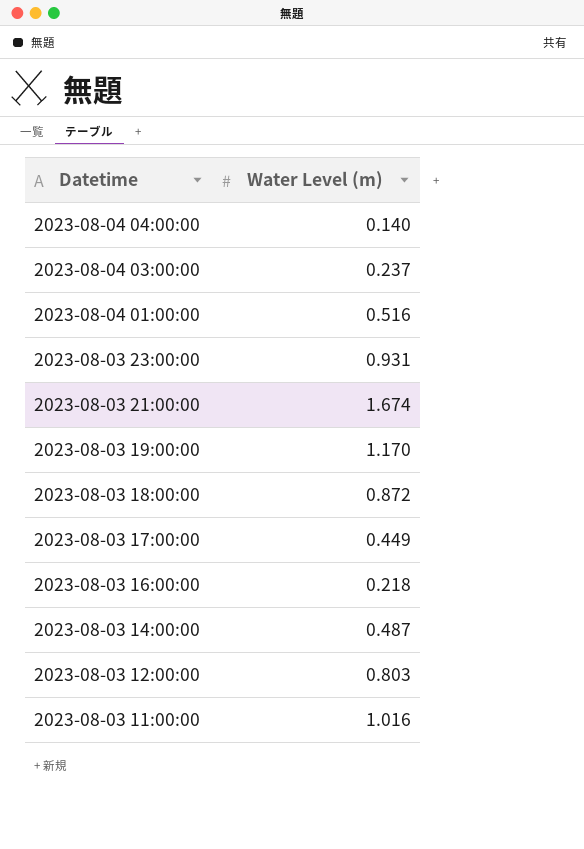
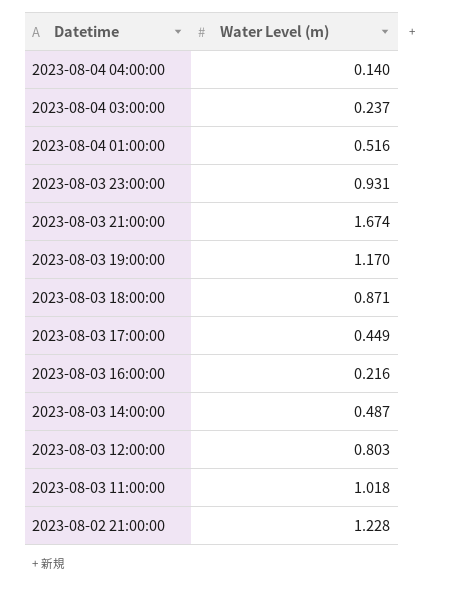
2023-08-03 18:00:00 | Water Level (m): 0.872 -> 0.871
2023-08-03 16:00:00 | Water Level (m): 0.218 -> 0.216
2023-08-03 11:00:00 | Water Level (m): 1.016 -> 1.018
row 2023-08-02 21:00:00: none -> 1.228

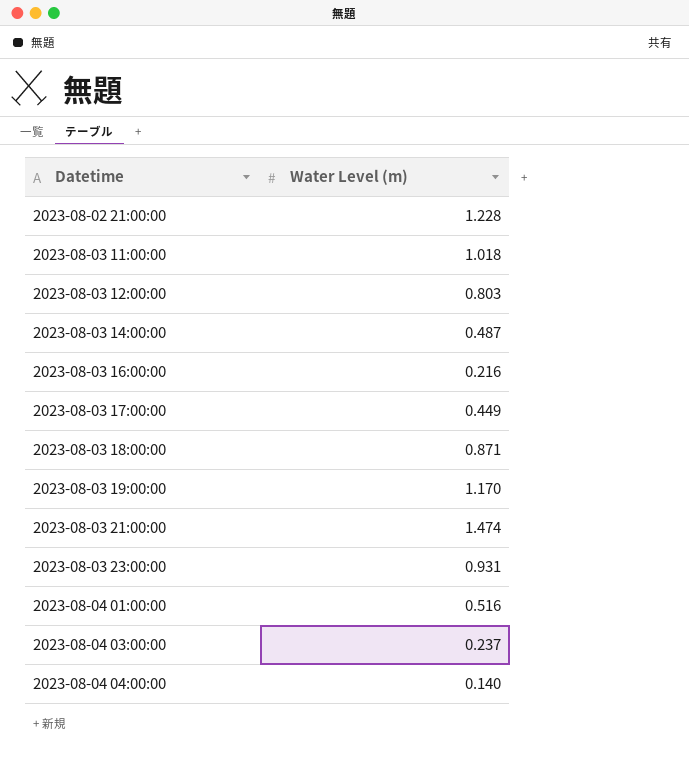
row order: Datetime descending -> Datetime ascending
2023-08-03 21:00:00 | Water Level (m): 1.674 -> 1.474

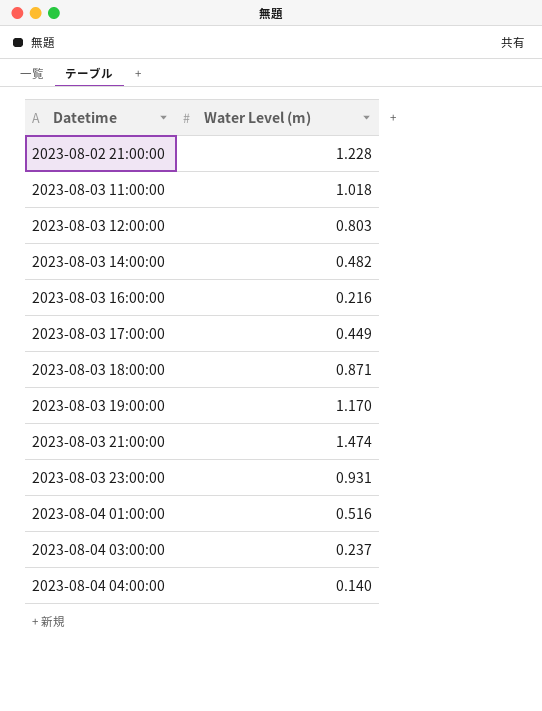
2023-08-03 14:00:00 | Water Level (m): 0.487 -> 0.482

